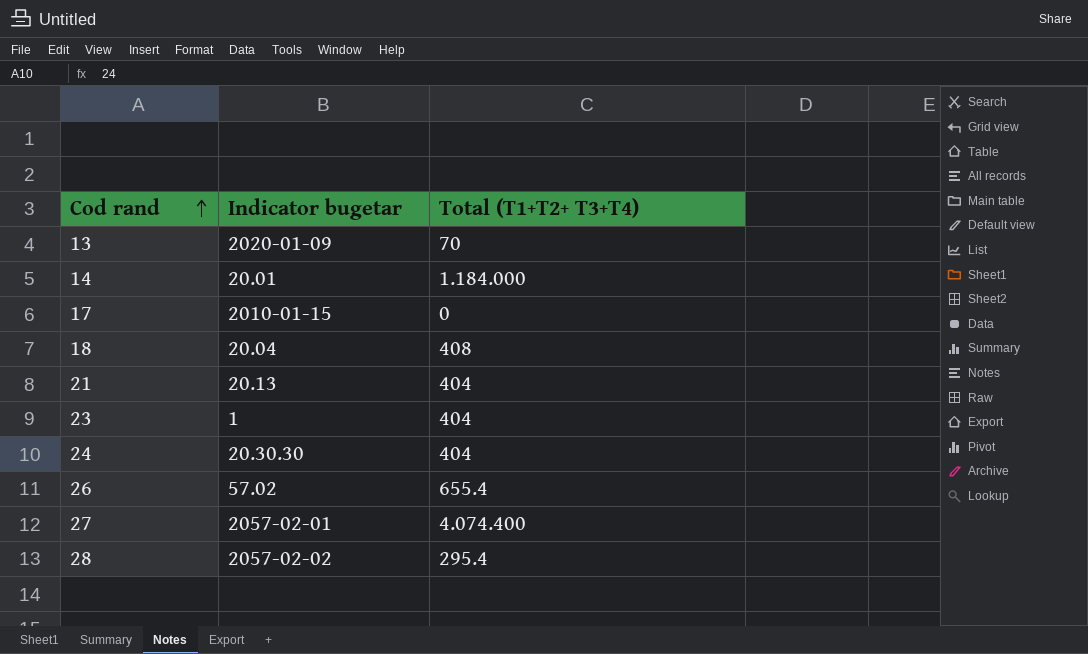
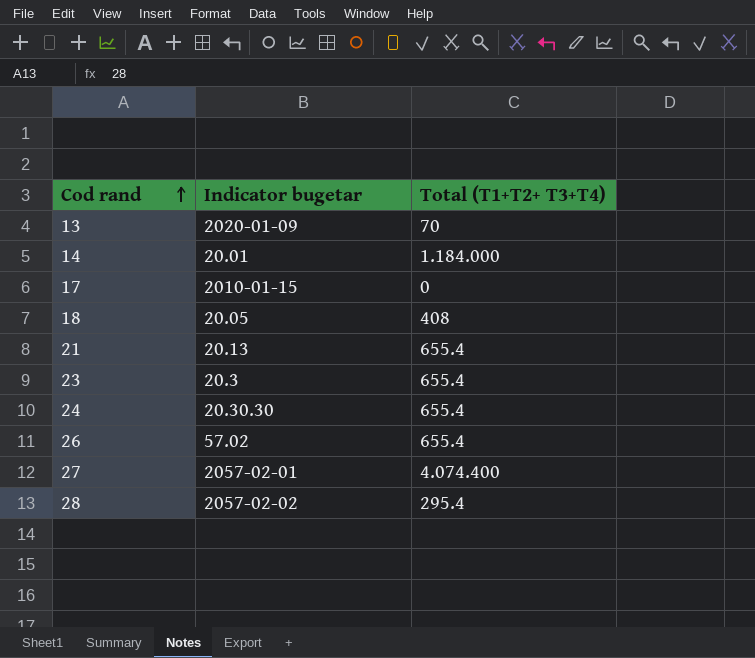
18 | Indicator bugetar: 20.04 -> 20.05
21 | Total (T1+T2+ T3+T4): 404 -> 655.4
23 | Indicator bugetar: 1 -> 20.3
23 | Total (T1+T2+ T3+T4): 404 -> 655.4
24 | Total (T1+T2+ T3+T4): 404 -> 655.4

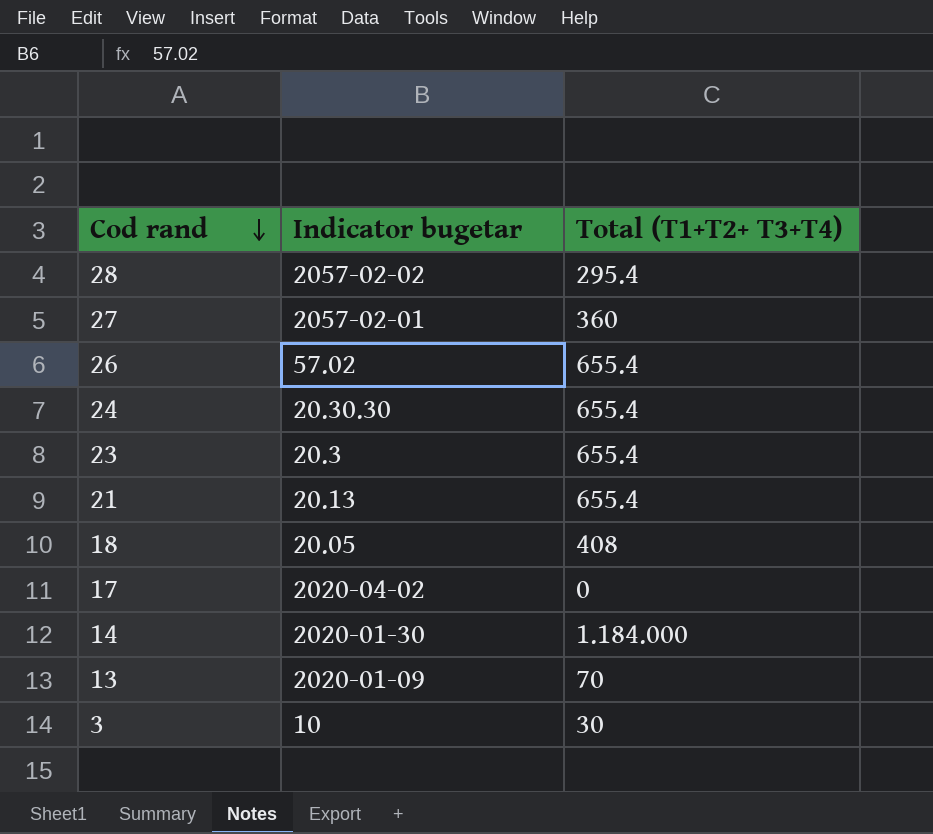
row order: Cod rand ascending -> Cod rand descending
27 | Total (T1+T2+ T3+T4): 4.074.400 -> 360
17 | Indicator bugetar: 2010-01-15 -> 2020-04-02
14 | Indicator bugetar: 20.01 -> 2020-01-30
row 3: none -> 10 | 30

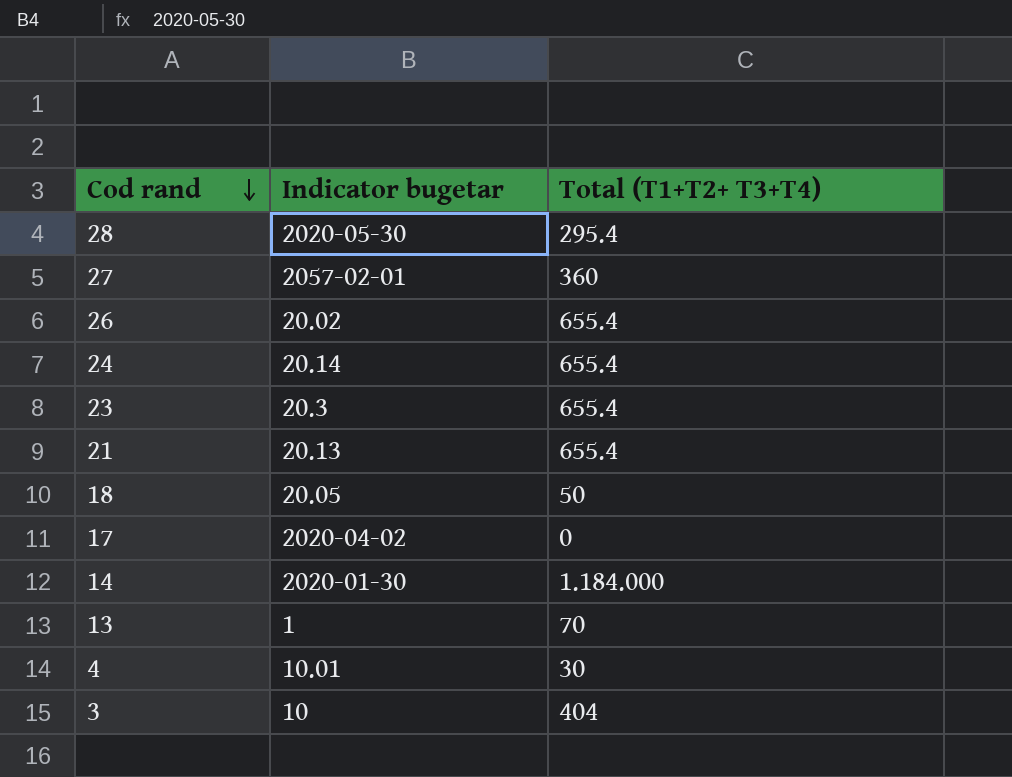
28 | Indicator bugetar: 2057-02-02 -> 2020-05-30
26 | Indicator bugetar: 57.02 -> 20.02
24 | Indicator bugetar: 20.30.30 -> 20.14
18 | Total (T1+T2+ T3+T4): 408 -> 50
13 | Indicator bugetar: 2020-01-09 -> 1
row 4: none -> 10.01 | 30
3 | Total (T1+T2+ T3+T4): 30 -> 404

